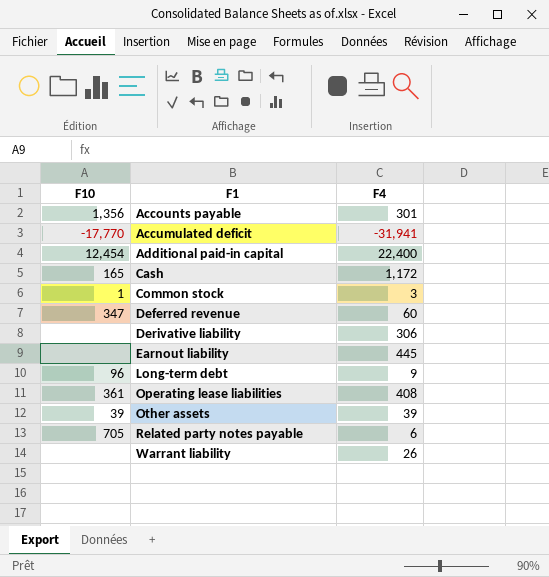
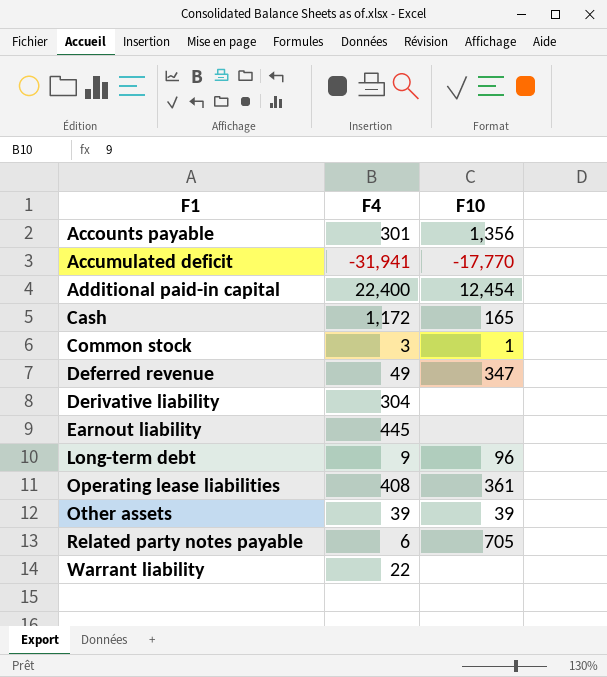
column F10 | position: 1 -> 3
Deferred revenue | F4: 60 -> 49
Derivative liability | F4: 306 -> 304
Warrant liability | F4: 26 -> 22

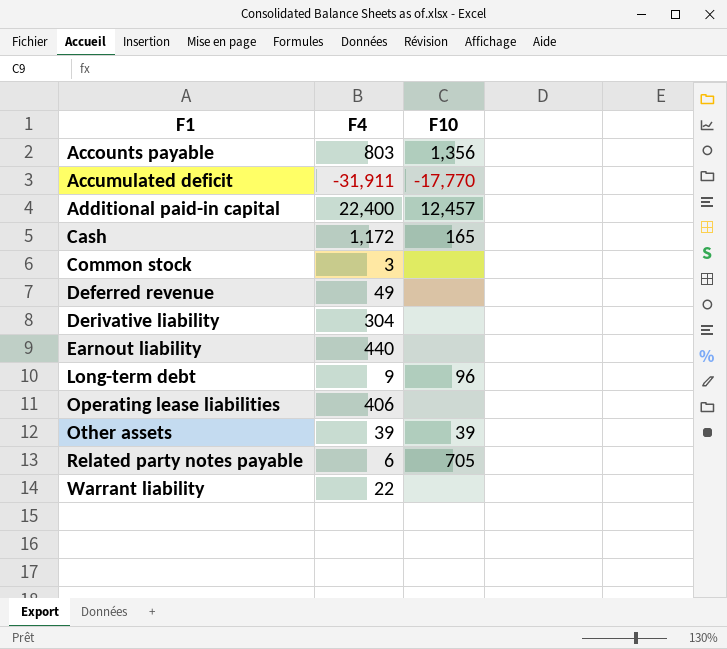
Accounts payable | F4: 301 -> 803
Accumulated deficit | F4: -31,941 -> -31,911
Additional paid-in capital | F10: 12,454 -> 12,457
Common stock | F10: 1 -> none
Deferred revenue | F10: 347 -> none
Earnout liability | F4: 445 -> 440
Operating lease liabilities | F4: 408 -> 406
Operating lease liabilities | F10: 361 -> none

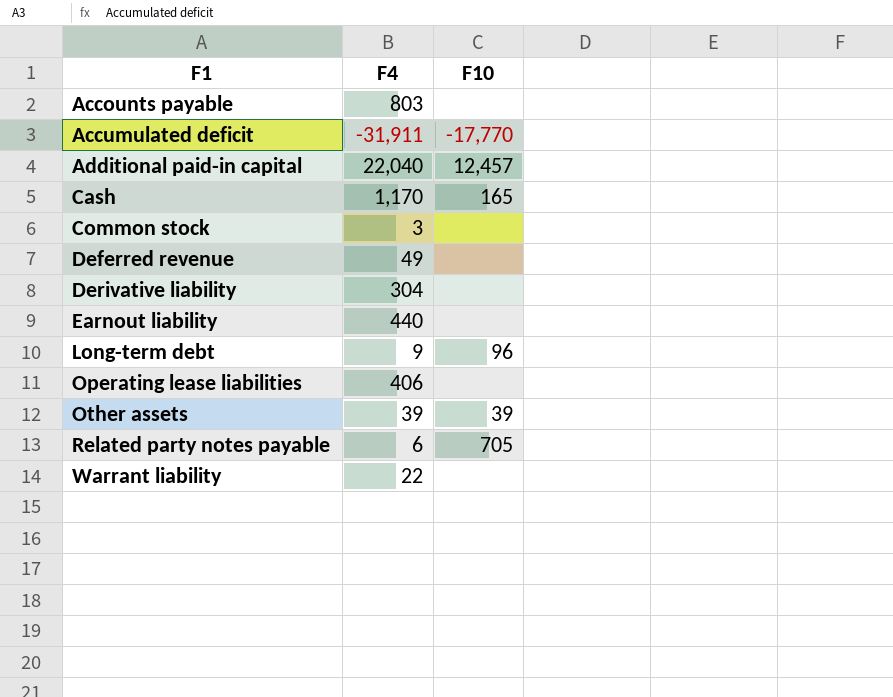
Accounts payable | F10: 1,356 -> none
Additional paid-in capital | F4: 22,400 -> 22,040
Cash | F4: 1,172 -> 1,170

